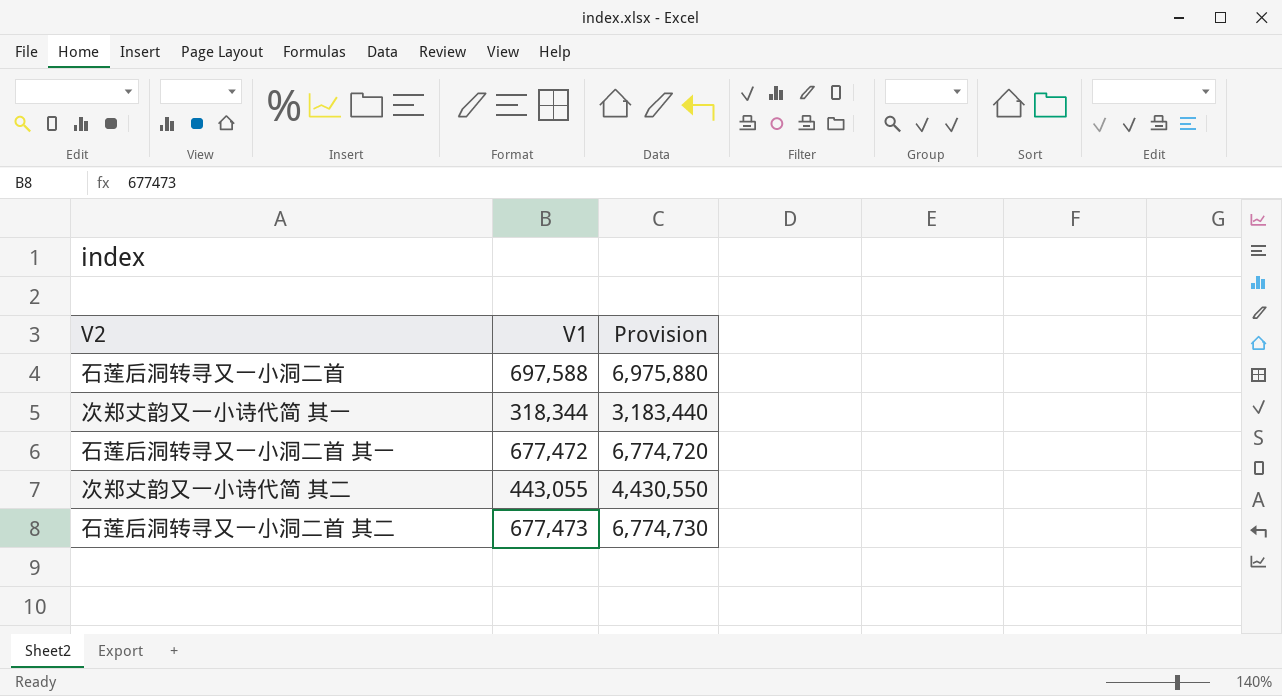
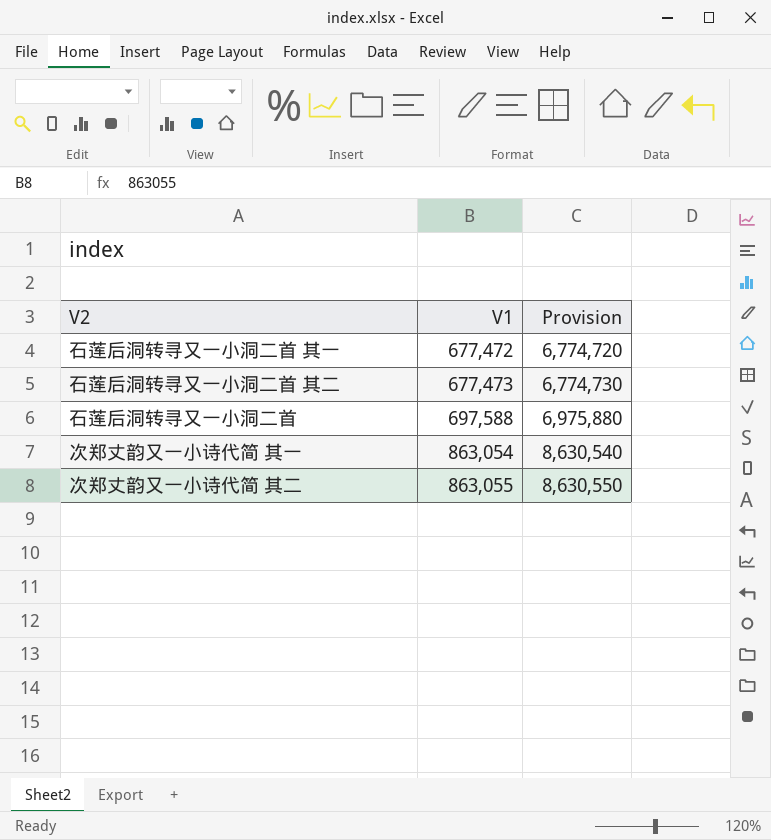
row order: none -> V1 ascending
次郑丈韵又一小诗代简 其一 | V1: 318,344 -> 863,054
次郑丈韵又一小诗代简 其一 | Provision: 3,183,440 -> 8,630,540
次郑丈韵又一小诗代简 其二 | V1: 443,055 -> 863,055
次郑丈韵又一小诗代简 其二 | Provision: 4,430,550 -> 8,630,550

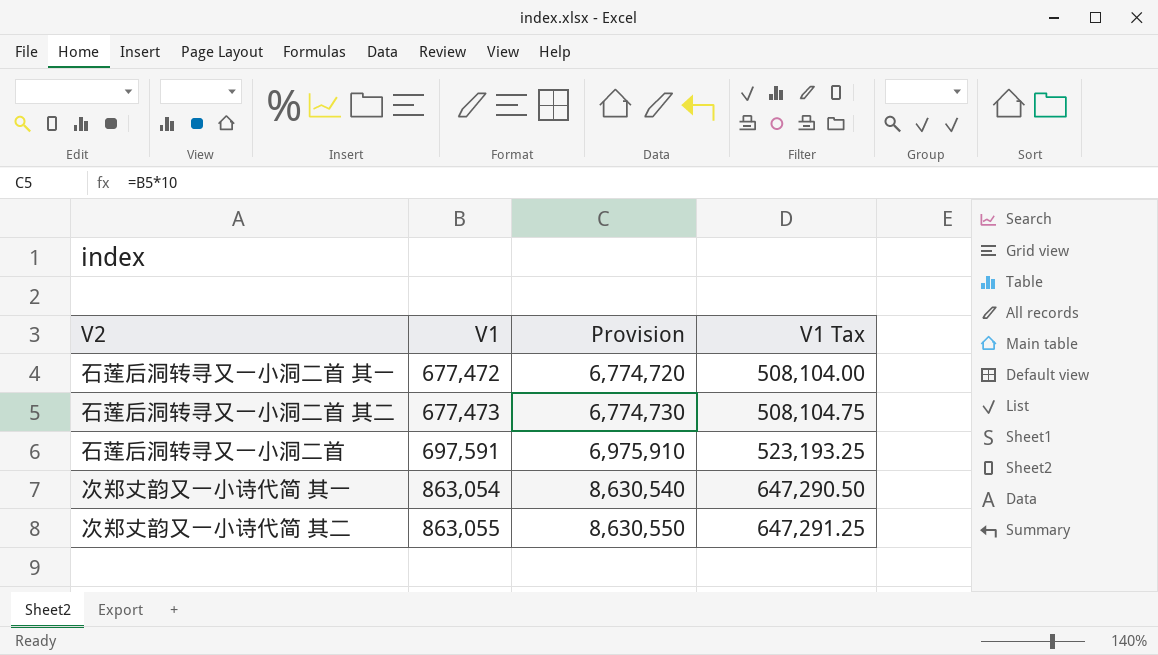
column V1 Tax | formula: none -> [V1] * 0.75
石莲后洞转寻又一小洞二首 | V1: 697,588 -> 697,591
石莲后洞转寻又一小洞二首 | Provision: 6,975,880 -> 6,975,910

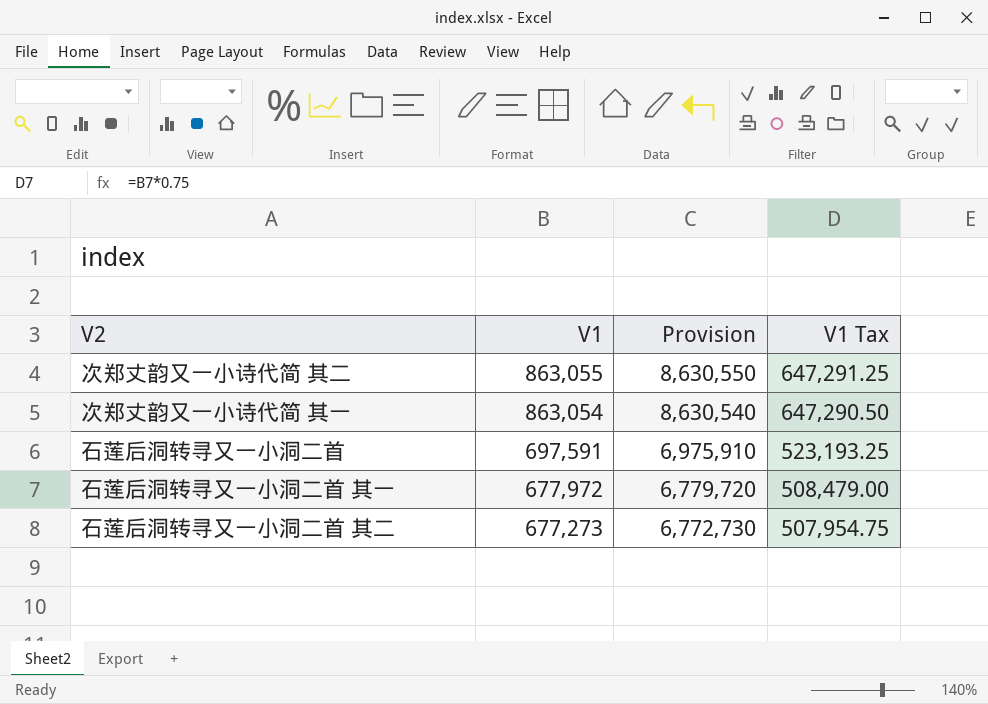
row order: V1 ascending -> V1 descending
石莲后洞转寻又一小洞二首 其一 | V1: 677,472 -> 677,972
石莲后洞转寻又一小洞二首 其一 | Provision: 6,774,720 -> 6,779,720
石莲后洞转寻又一小洞二首 其一 | V1 Tax: 508,104.00 -> 508,479.00
石莲后洞转寻又一小洞二首 其二 | V1: 677,473 -> 677,273
石莲后洞转寻又一小洞二首 其二 | Provision: 6,774,730 -> 6,772,730
石莲后洞转寻又一小洞二首 其二 | V1 Tax: 508,104.75 -> 507,954.75

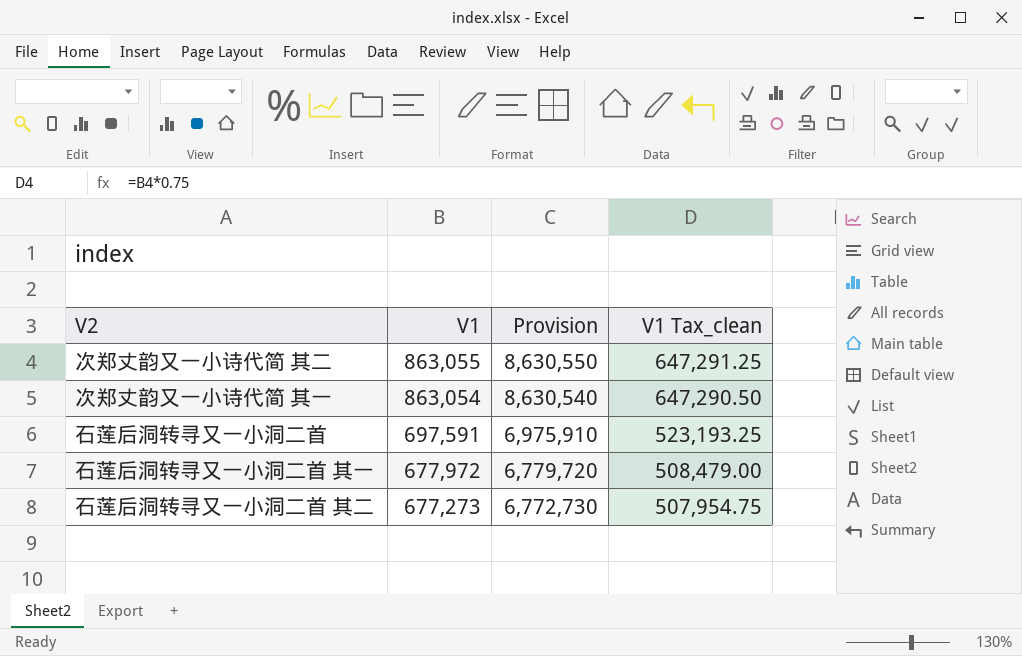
column name: V1 Tax -> V1 Tax_clean

